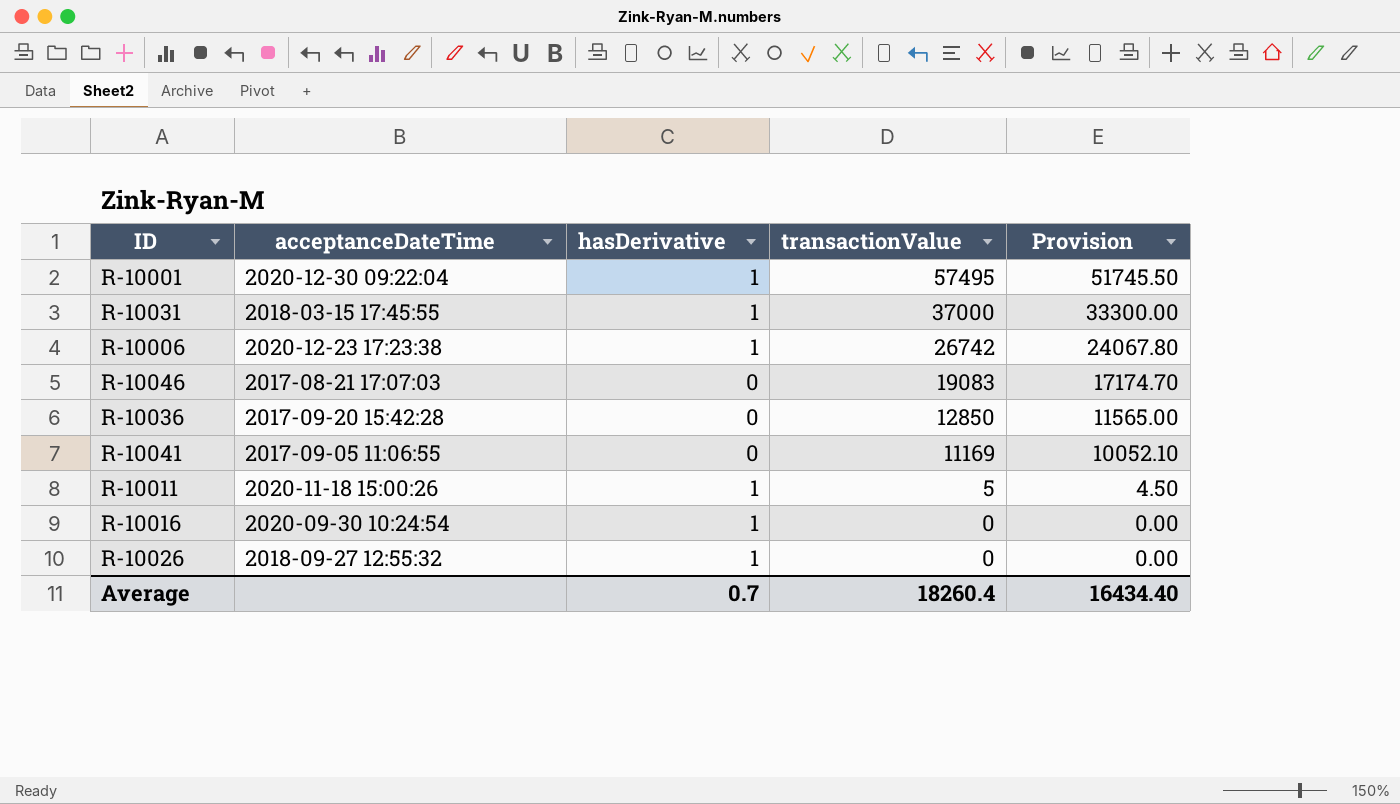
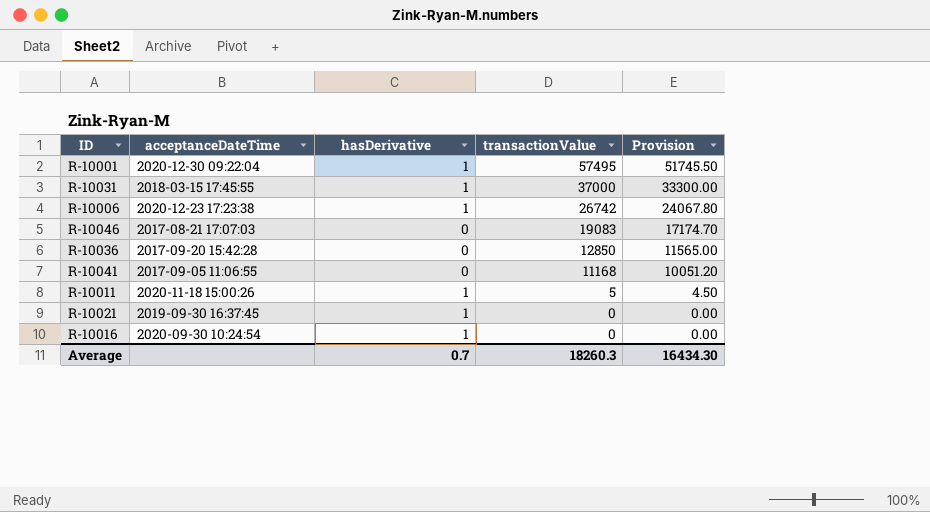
row R-10026: 2018-09-27 12:55:32 | 1 | 0 | 0.00 -> none
R-10041 | transactionValue: 11169 -> 11168
R-10041 | Provision: 10052.10 -> 10051.20
row R-10021: none -> 2019-09-30 16:37:45 | 1 | 0 | 0.00
Average | transactionValue: 18260.4 -> 18260.3
Average | Provision: 16434.40 -> 16434.30

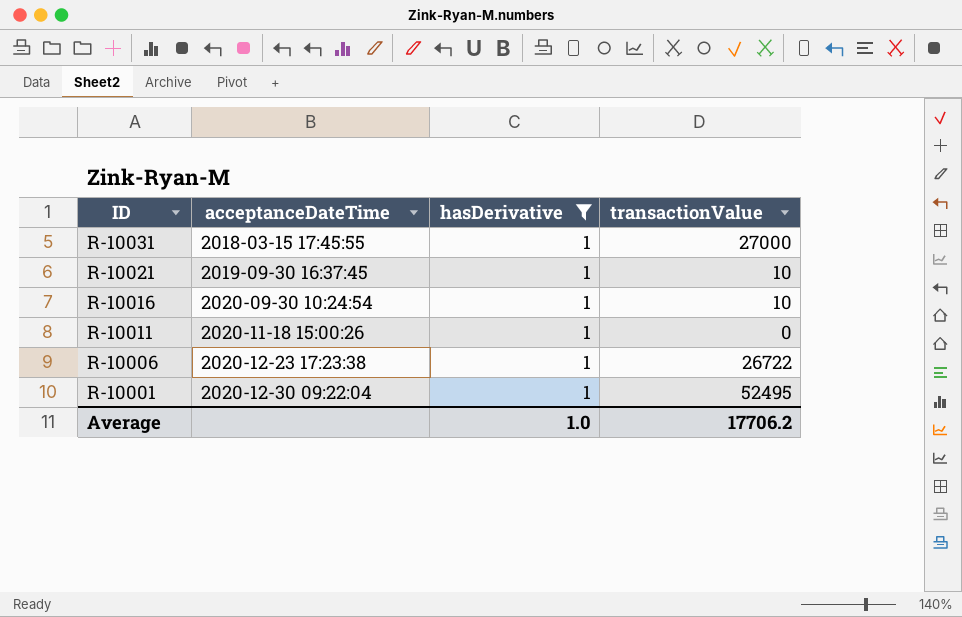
filter: none -> hasDerivative = 1
row order: transactionValue descending -> ID descending
column Provision | formula: [transactionValue] * 0.9 -> none
R-10031 | transactionValue: 37000 -> 27000
R-10021 | transactionValue: 0 -> 10
R-10016 | transactionValue: 0 -> 10
R-10011 | transactionValue: 5 -> 0
R-10006 | transactionValue: 26742 -> 26722
R-10001 | transactionValue: 57495 -> 52495
Average | hasDerivative: 0.7 -> 1.0
Average | transactionValue: 18260.3 -> 17706.2

